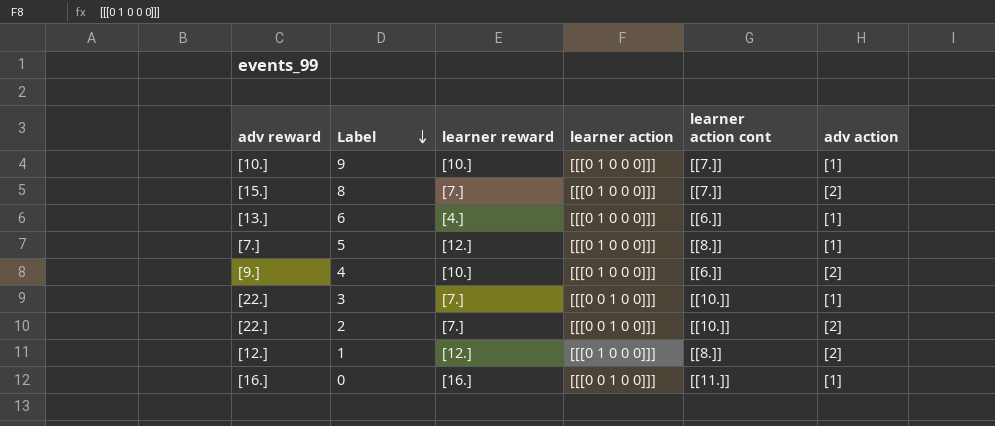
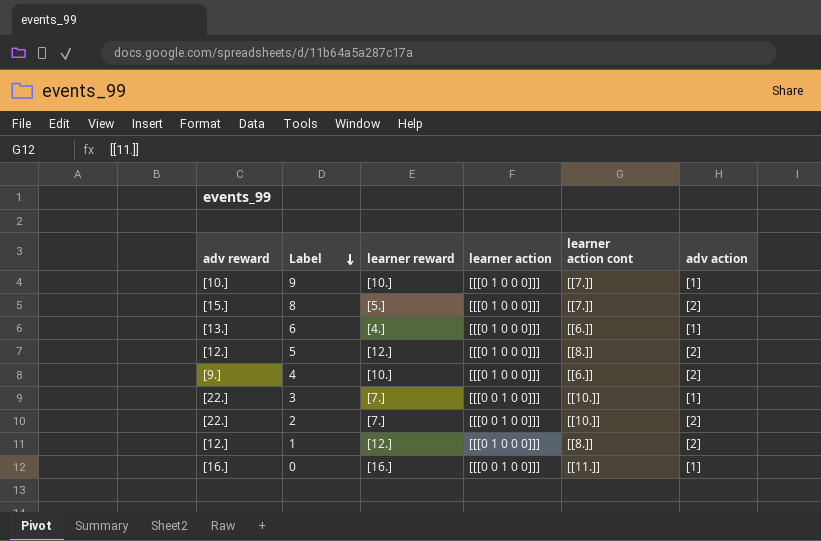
8 | learner reward: [7.] -> [5.]
5 | adv reward: [7.] -> [12.]
5 | adv action: [1] -> [2]

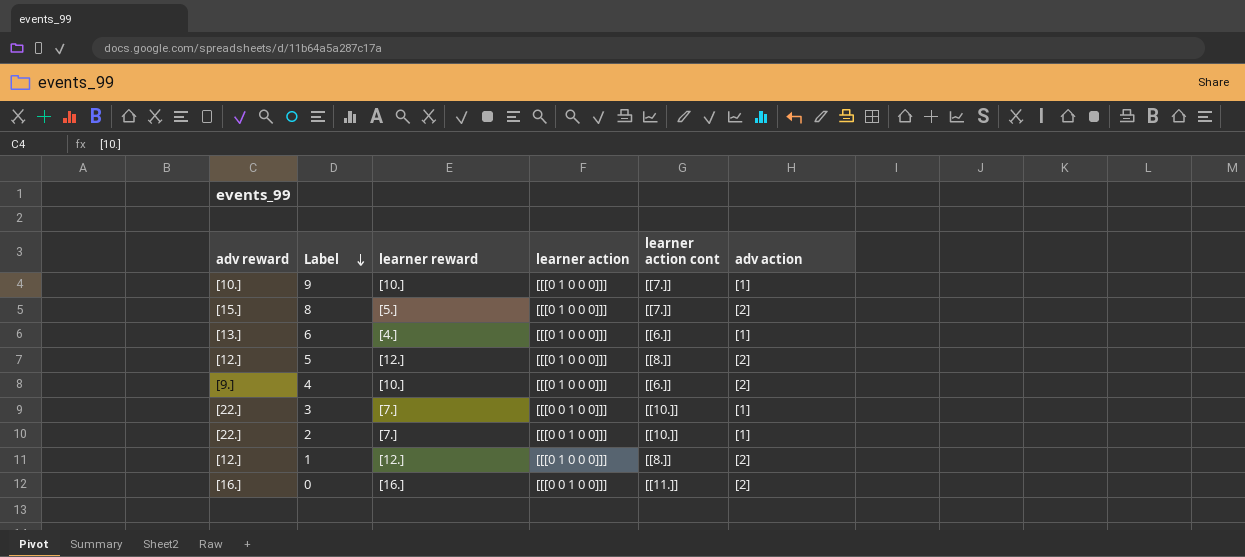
2 | adv action: [2] -> [1]
0 | adv action: [1] -> [2]

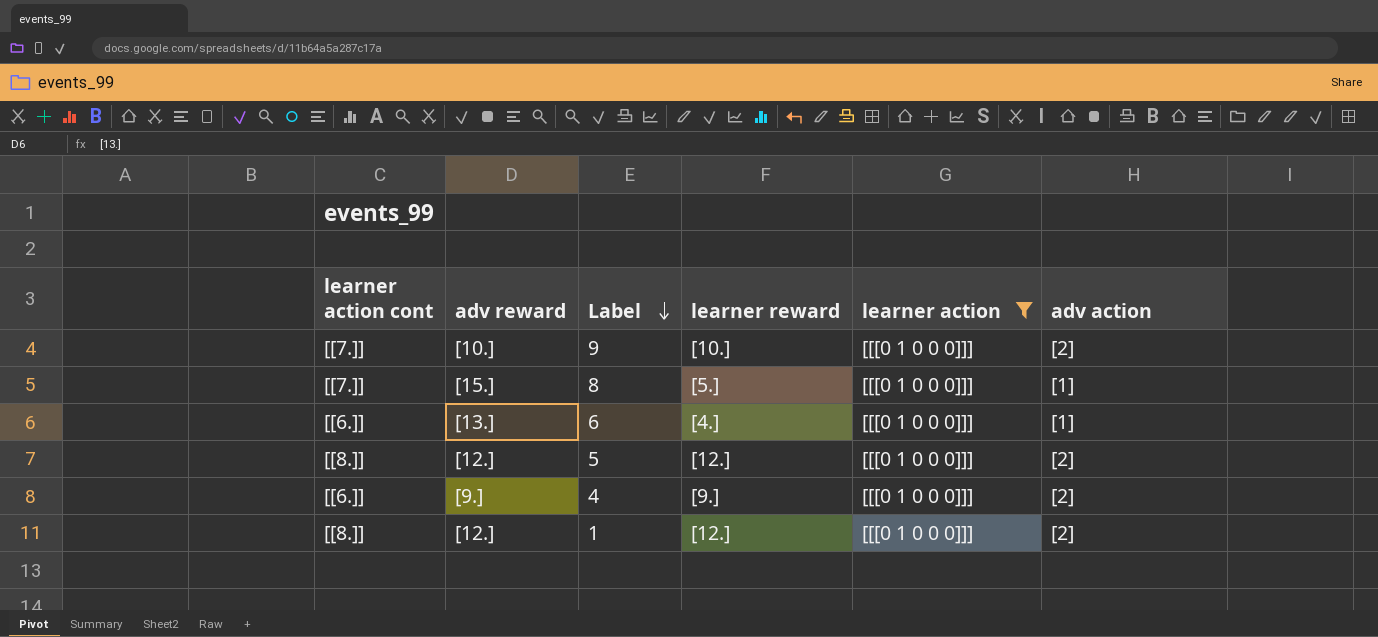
filter: none -> learner action = [[[0 1 0 0 0]]]
column learner action cont | position: 5 -> 1
9 | adv action: [1] -> [2]
8 | adv action: [2] -> [1]
4 | learner reward: [10.] -> [9.]

